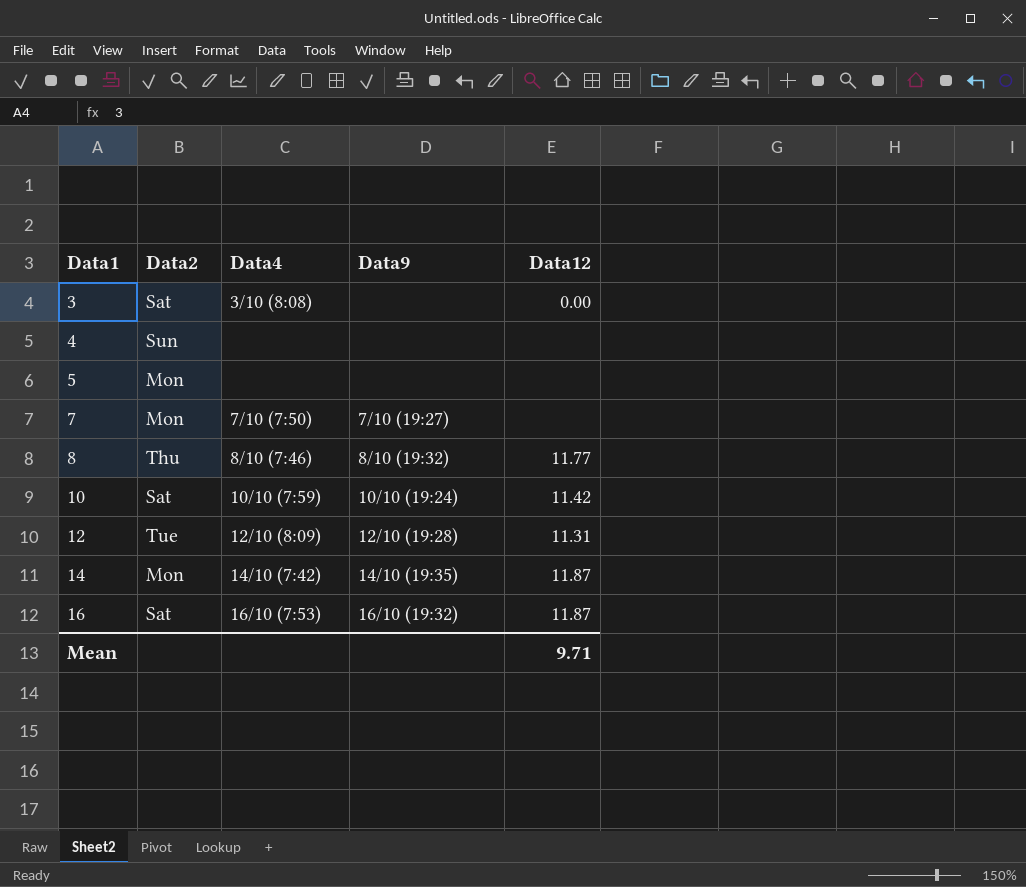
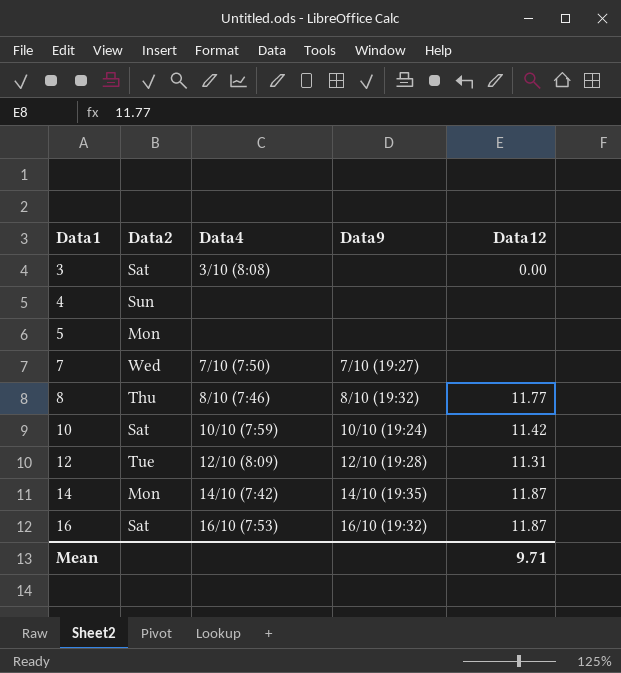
7 | Data2: Mon -> Wed

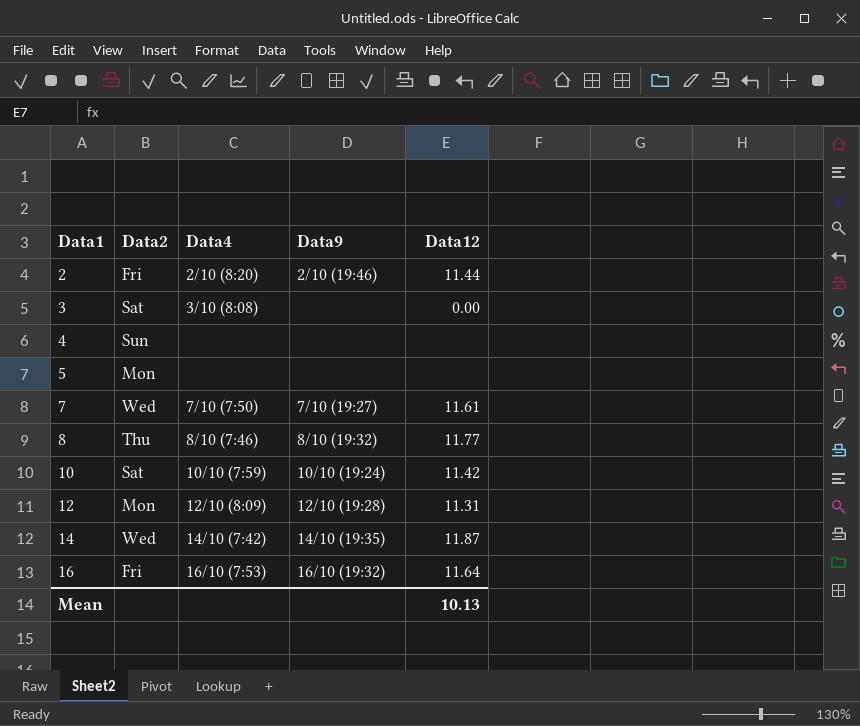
row 2: none -> Fri | 2/10 (8:20) | 2/10 (19:46) | 11.44
7 | Data12: none -> 11.61
12 | Data2: Tue -> Mon
14 | Data2: Mon -> Wed
16 | Data2: Sat -> Fri
16 | Data12: 11.87 -> 11.64
Mean | Data12: 9.71 -> 10.13

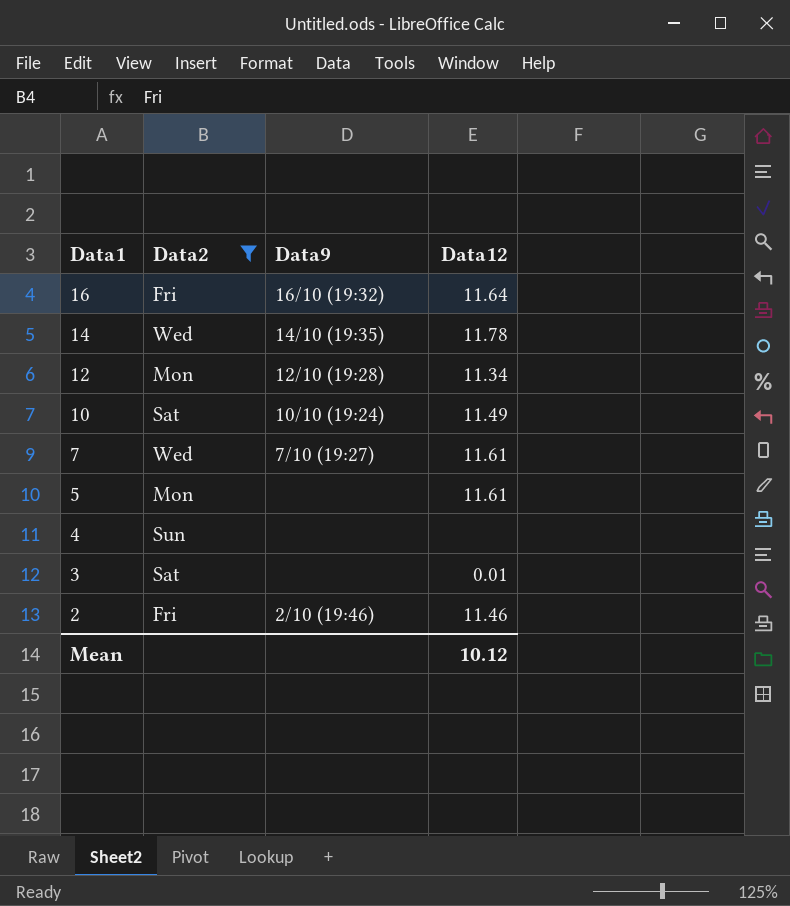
filter: none -> Data2 != Thu
row order: Data1 ascending -> Data1 descending
column Data4 | position: 3 -> none
14 | Data12: 11.87 -> 11.78
12 | Data12: 11.31 -> 11.34
10 | Data12: 11.42 -> 11.49
5 | Data12: none -> 11.61
3 | Data12: 0.00 -> 0.01
2 | Data12: 11.44 -> 11.46
Mean | Data12: 10.13 -> 10.12

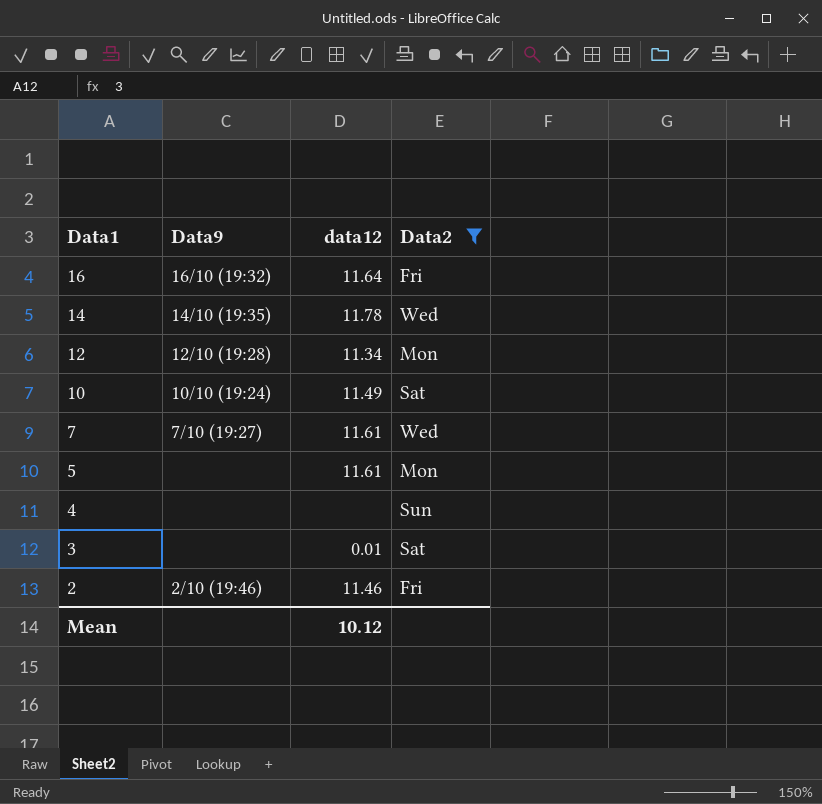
column name: Data12 -> data12
column Data2 | position: 2 -> 4

